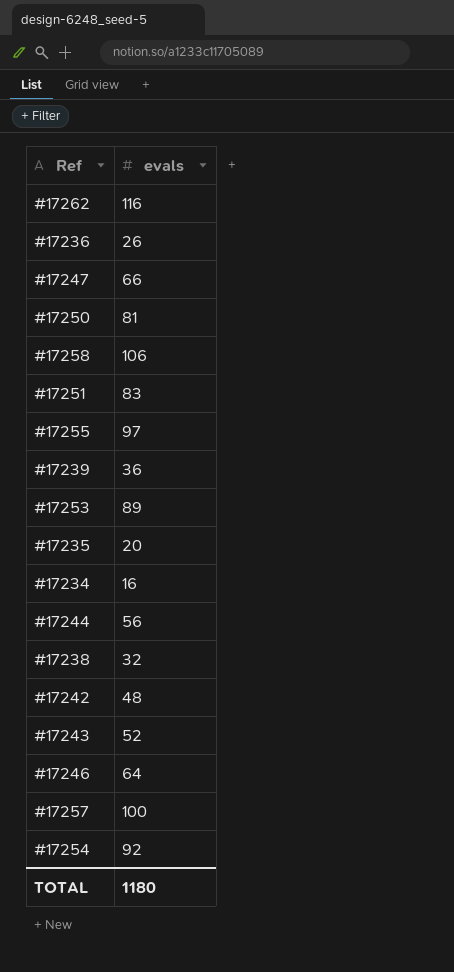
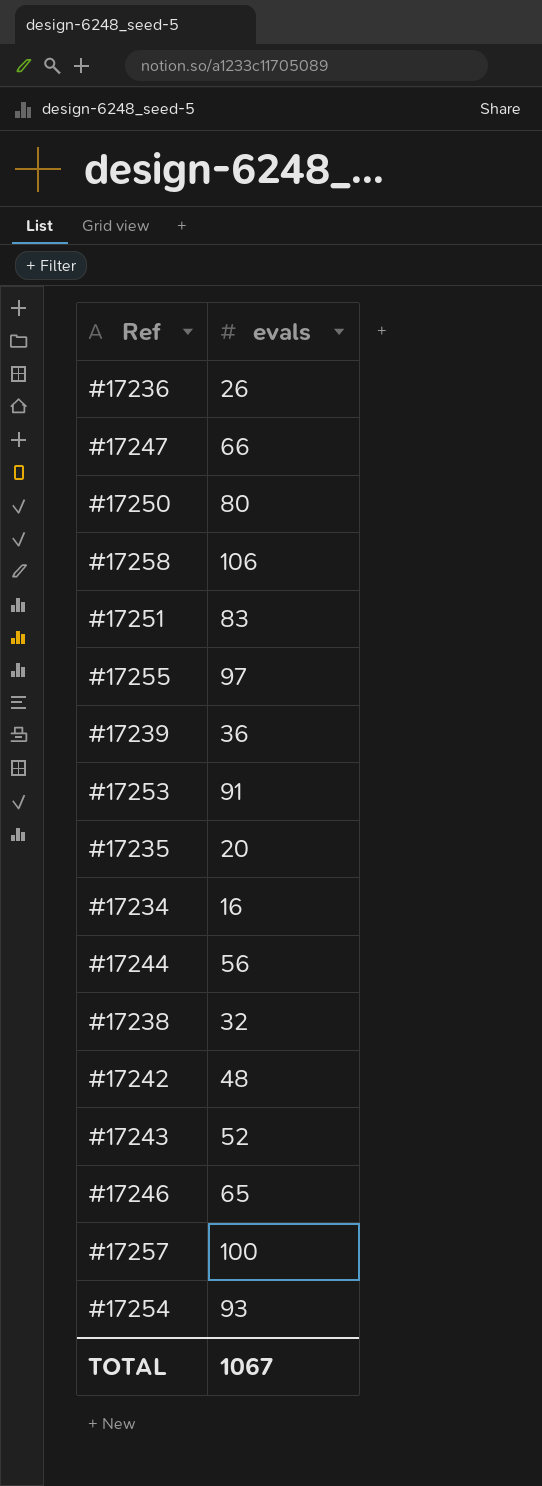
row #17262: 116 -> none
#17250 | evals: 81 -> 80
#17253 | evals: 89 -> 91
#17246 | evals: 64 -> 65
#17254 | evals: 92 -> 93
TOTAL | evals: 1180 -> 1067

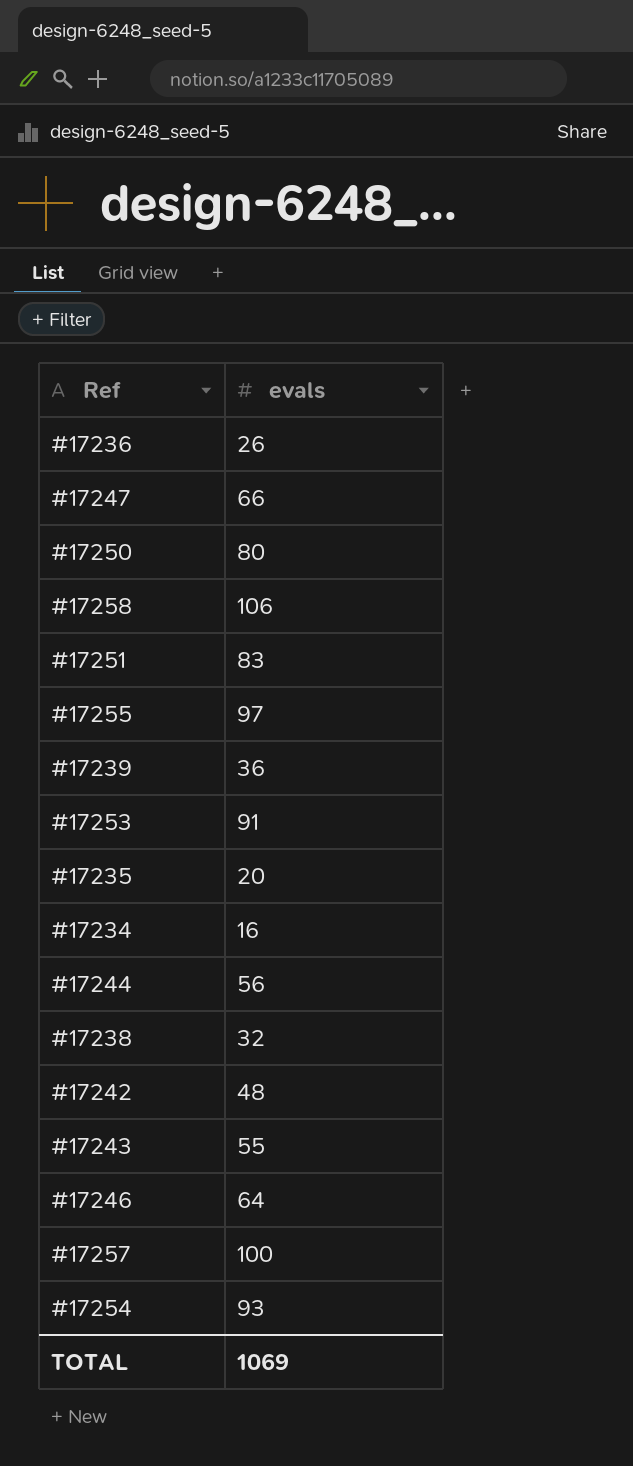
#17243 | evals: 52 -> 55
#17246 | evals: 65 -> 64
TOTAL | evals: 1067 -> 1069

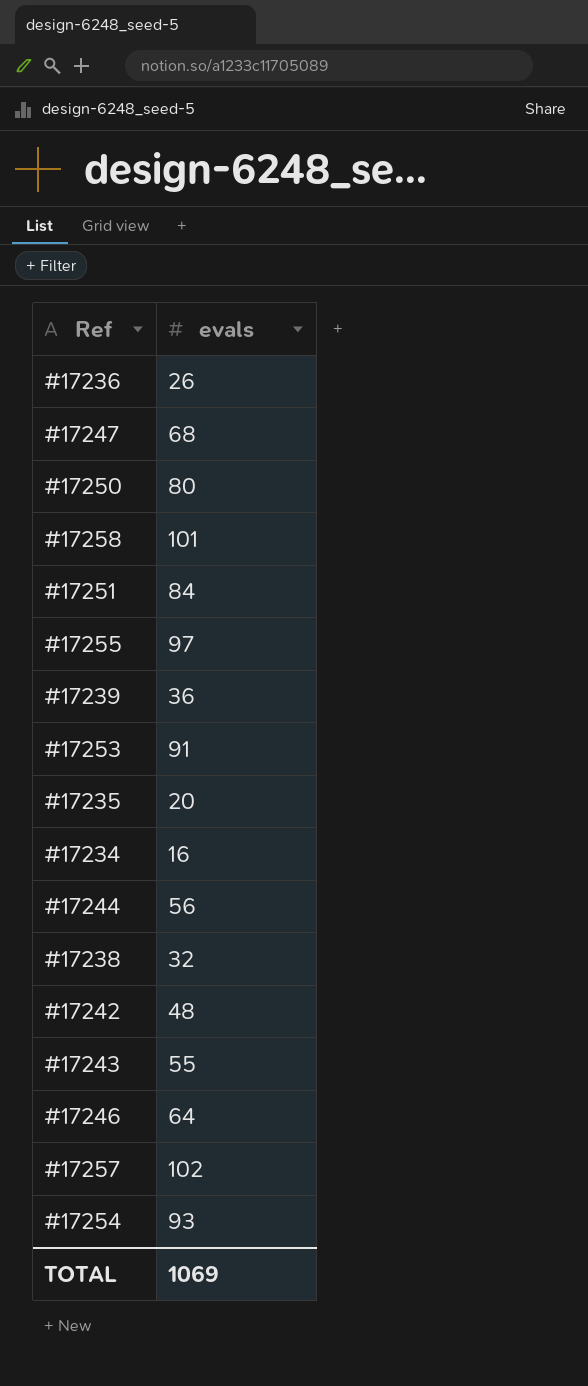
#17247 | evals: 66 -> 68
#17258 | evals: 106 -> 101
#17251 | evals: 83 -> 84
#17257 | evals: 100 -> 102

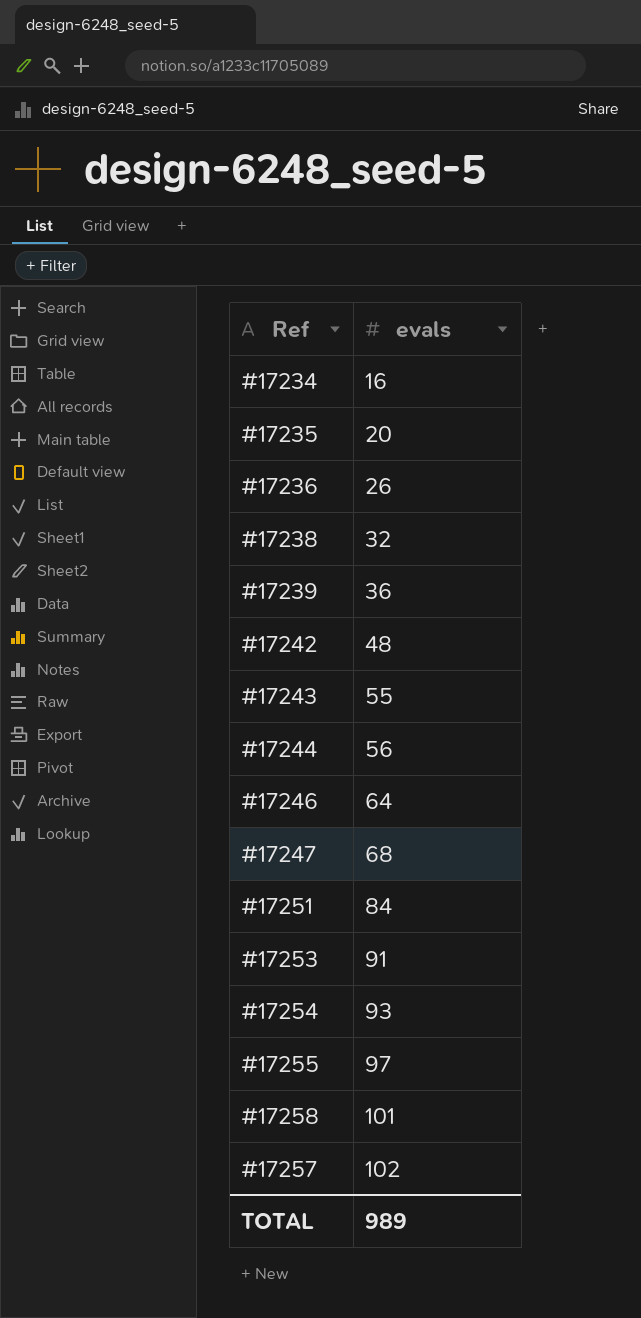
row order: none -> evals ascending
row #17250: 80 -> none
TOTAL | evals: 1069 -> 989

